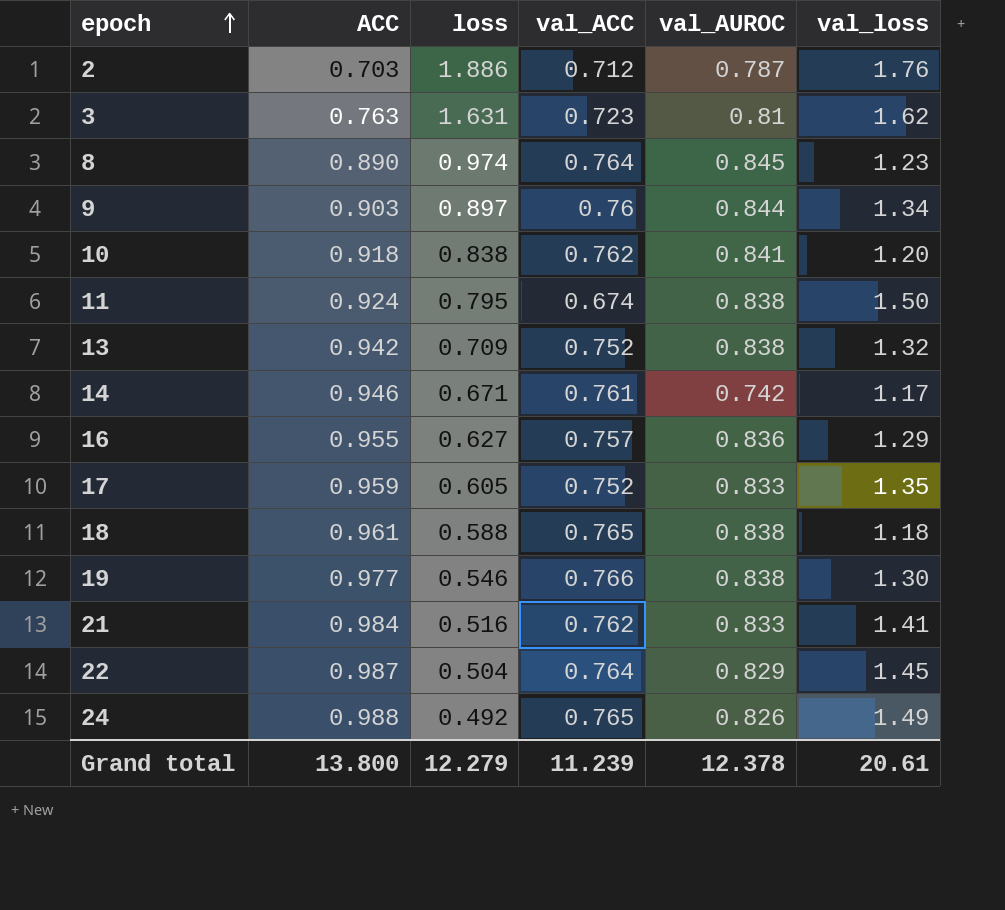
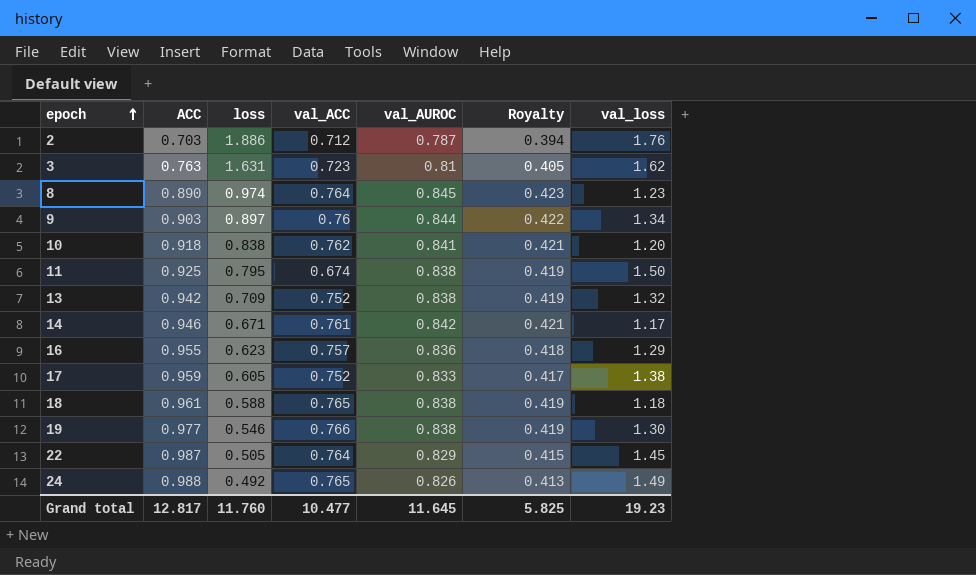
column Royalty | formula: none -> [val_AUROC] * 0.5
row 21: 0.984 | 0.516 | 0.762 | 0.833 | 1.41 -> none
11 | ACC: 0.924 -> 0.925
14 | val_AUROC: 0.742 -> 0.842
16 | loss: 0.627 -> 0.623
17 | val_loss: 1.35 -> 1.38
22 | loss: 0.504 -> 0.505
Grand total | ACC: 13.800 -> 12.817
Grand total | loss: 12.279 -> 11.760
Grand total | val_ACC: 11.239 -> 10.477
Grand total | val_AUROC: 12.378 -> 11.645
Grand total | val_loss: 20.61 -> 19.23

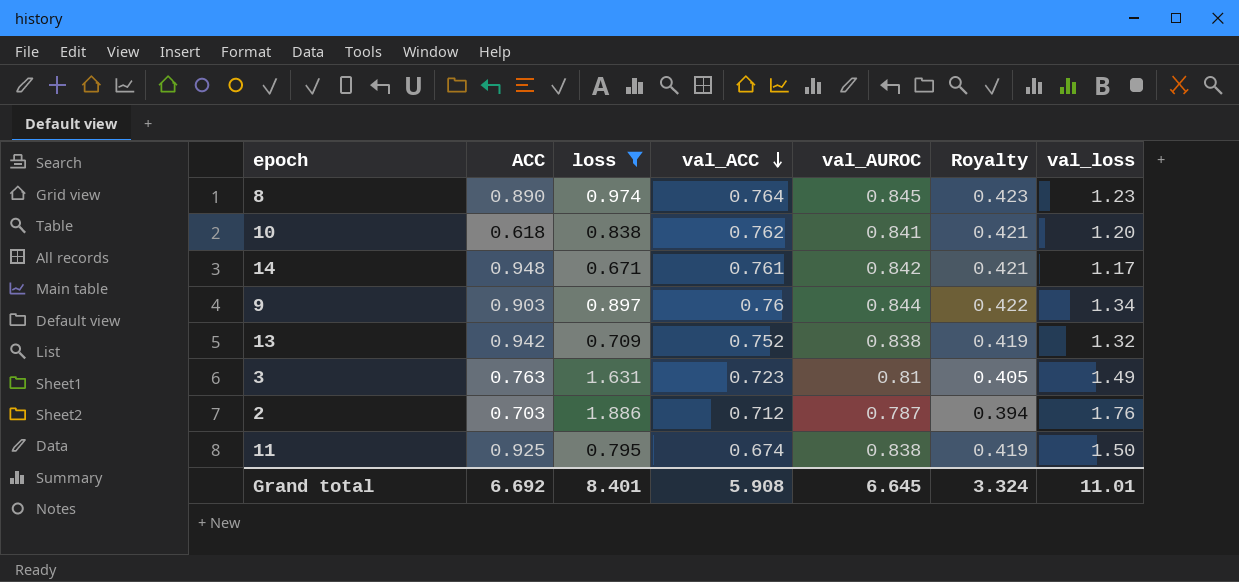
filter: none -> loss >= 0.671
row order: epoch ascending -> val_ACC descending
10 | ACC: 0.918 -> 0.618
14 | ACC: 0.946 -> 0.948
3 | val_loss: 1.62 -> 1.49
Grand total | ACC: 12.817 -> 6.692
Grand total | loss: 11.760 -> 8.401
Grand total | val_ACC: 10.477 -> 5.908
Grand total | val_AUROC: 11.645 -> 6.645
Grand total | Royalty: 5.825 -> 3.324
Grand total | val_loss: 19.23 -> 11.01

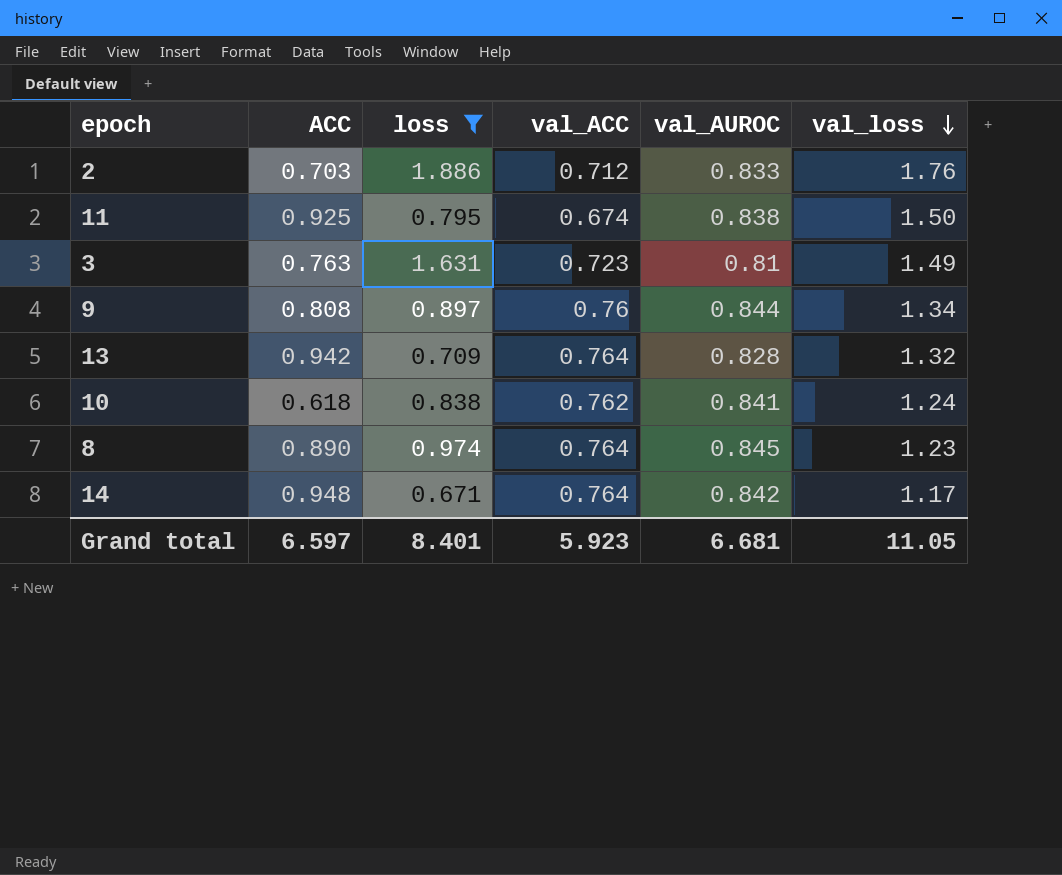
row order: val_ACC descending -> val_loss descending
column Royalty | formula: [val_AUROC] * 0.5 -> none
2 | val_AUROC: 0.787 -> 0.833
9 | ACC: 0.903 -> 0.808
13 | val_ACC: 0.752 -> 0.764
13 | val_AUROC: 0.838 -> 0.828
10 | val_loss: 1.20 -> 1.24
14 | val_ACC: 0.761 -> 0.764
Grand total | ACC: 6.692 -> 6.597
Grand total | val_ACC: 5.908 -> 5.923
Grand total | val_AUROC: 6.645 -> 6.681
Grand total | val_loss: 11.01 -> 11.05

